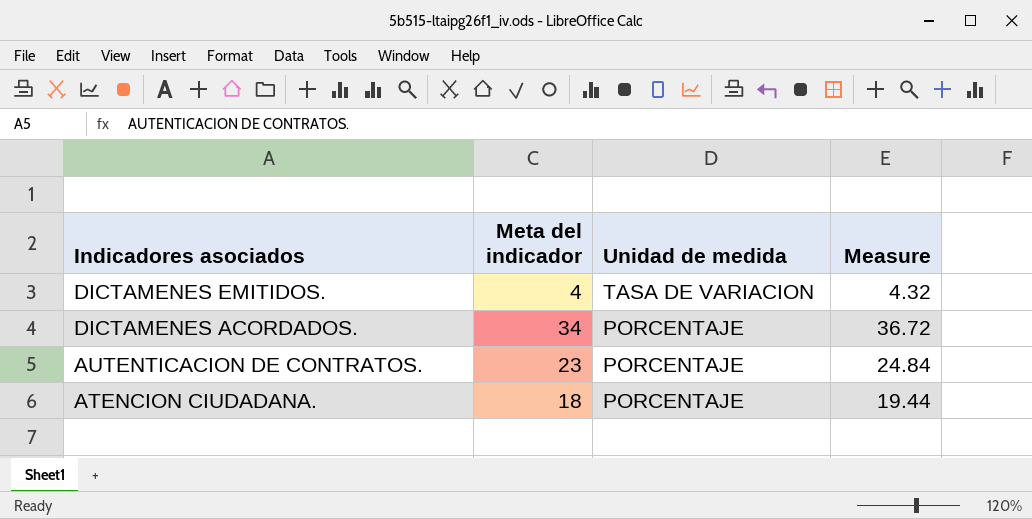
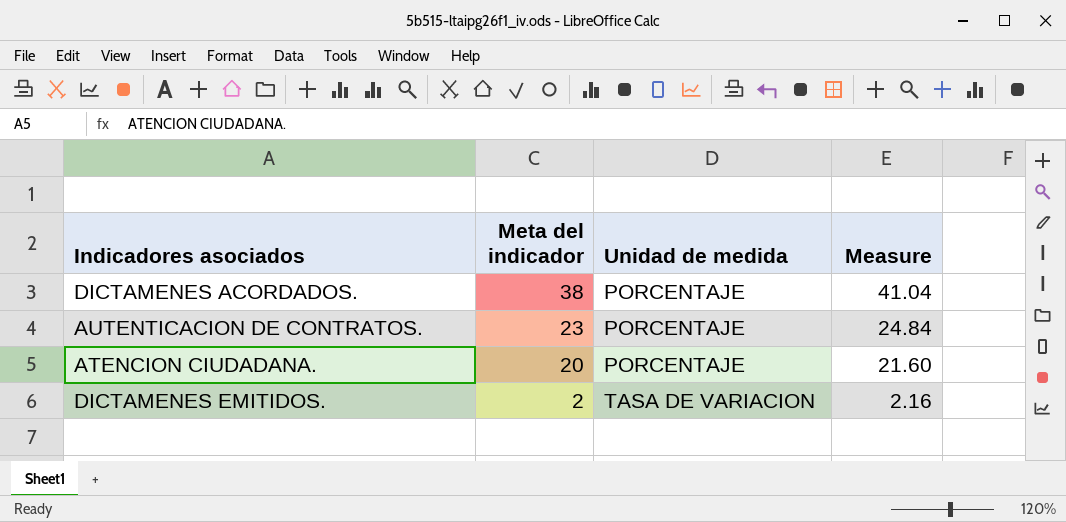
row order: Indicadores asociados descending -> Meta del indicador descending
DICTAMENES ACORDADOS. | Meta del indicador: 34 -> 38
DICTAMENES ACORDADOS. | Measure: 36.72 -> 41.04
ATENCION CIUDADANA. | Meta del indicador: 18 -> 20
ATENCION CIUDADANA. | Measure: 19.44 -> 21.60
DICTAMENES EMITIDOS. | Meta del indicador: 4 -> 2
DICTAMENES EMITIDOS. | Measure: 4.32 -> 2.16

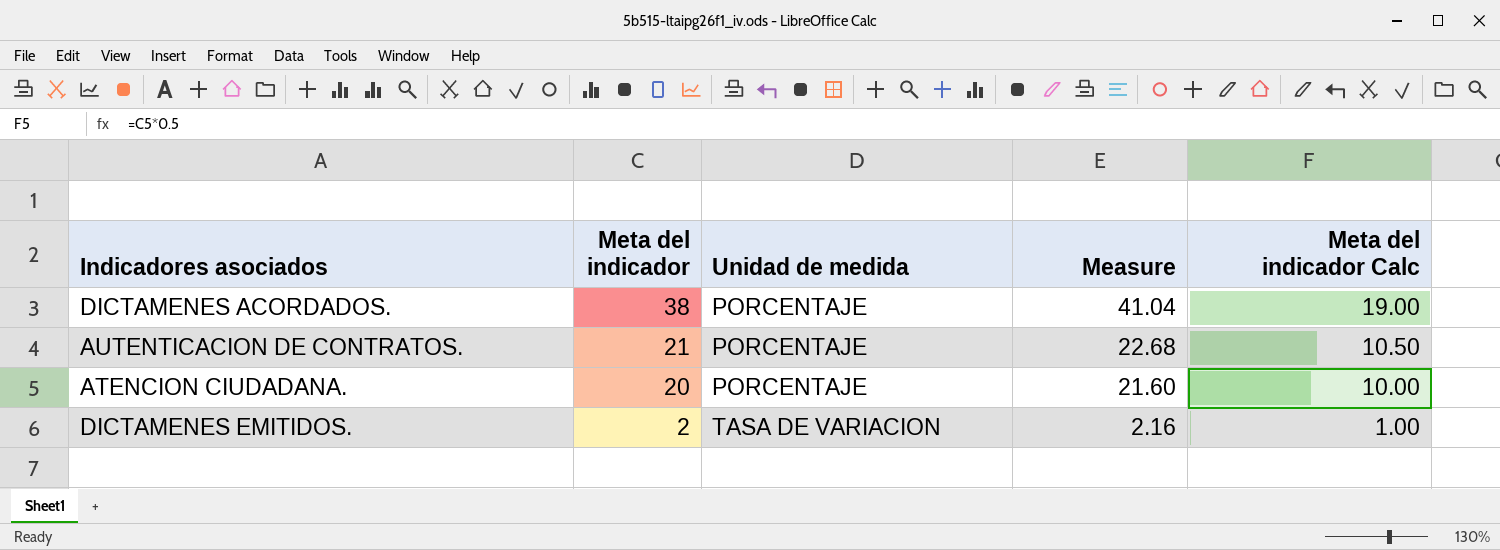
column Meta del indicador Calc | formula: none -> [Meta del indicador] * 0.5
AUTENTICACION DE CONTRATOS. | Meta del indicador: 23 -> 21
AUTENTICACION DE CONTRATOS. | Measure: 24.84 -> 22.68

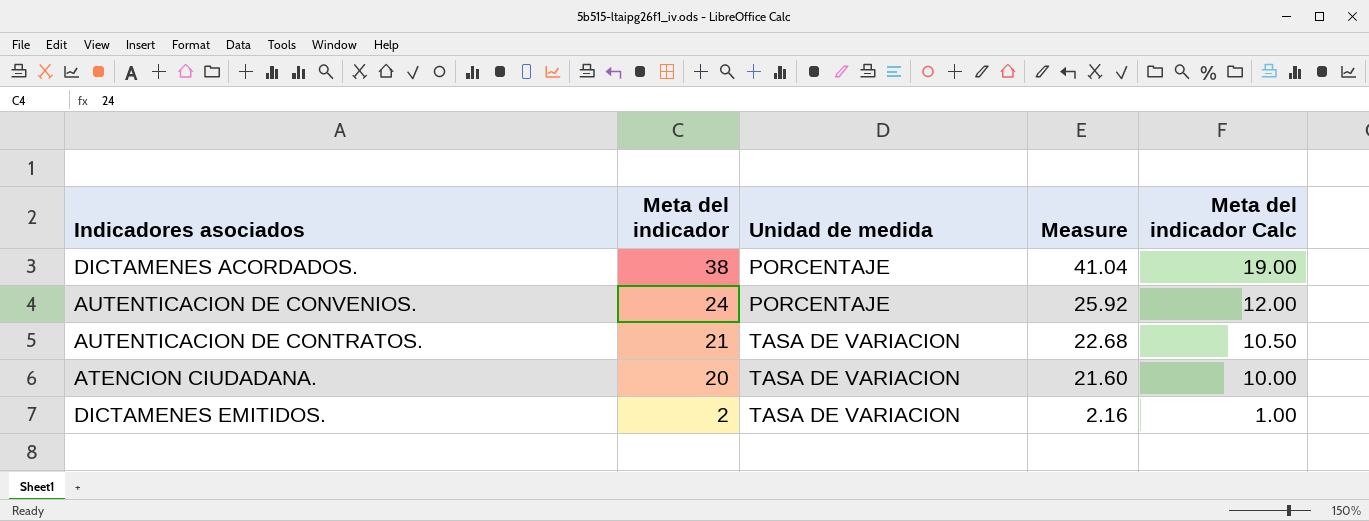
row AUTENTICACION DE CONVENIOS.: none -> 24 | PORCENTAJE | 25.92 | 12.00
AUTENTICACION DE CONTRATOS. | Unidad de medida: PORCENTAJE -> TASA DE VARIACION
ATENCION CIUDADANA. | Unidad de medida: PORCENTAJE -> TASA DE VARIACION

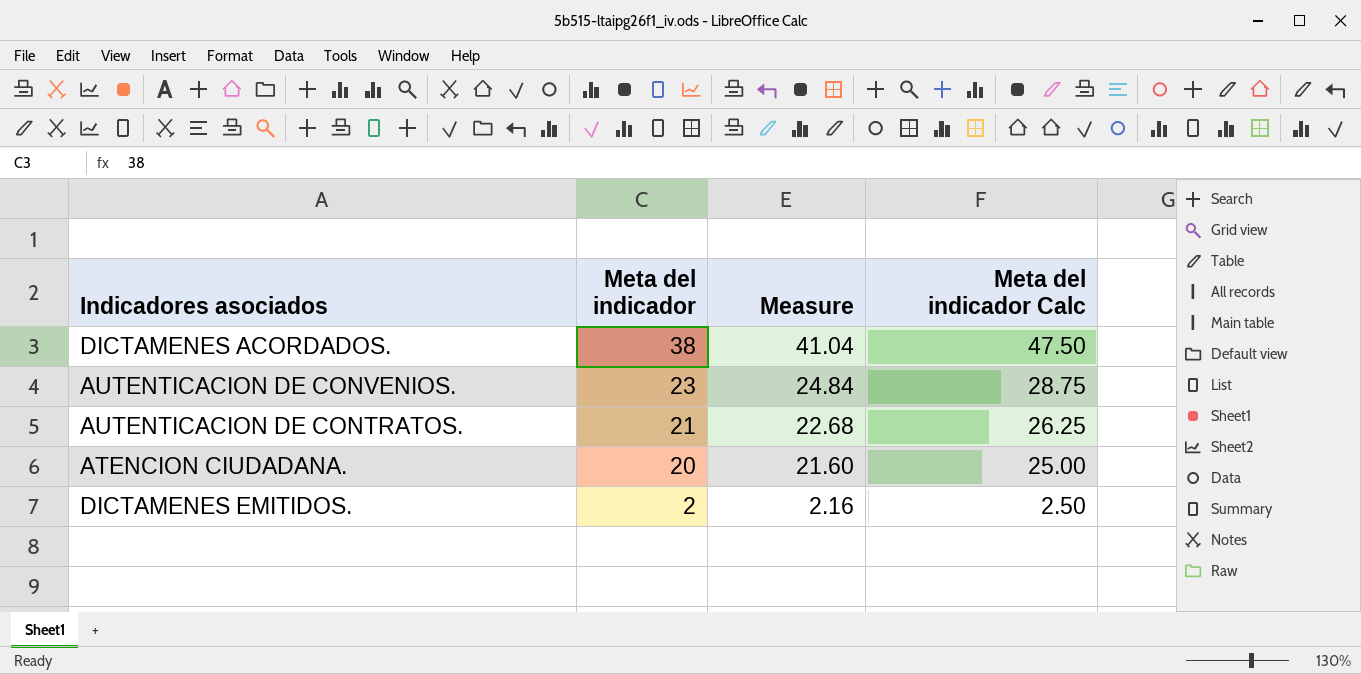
column Unidad de medida | position: 3 -> none
column Meta del indicador Calc | formula: [Meta del indicador] * 0.5 -> [Meta del indicador] * 1.25
AUTENTICACION DE CONVENIOS. | Meta del indicador: 24 -> 23
AUTENTICACION DE CONVENIOS. | Measure: 25.92 -> 24.84

